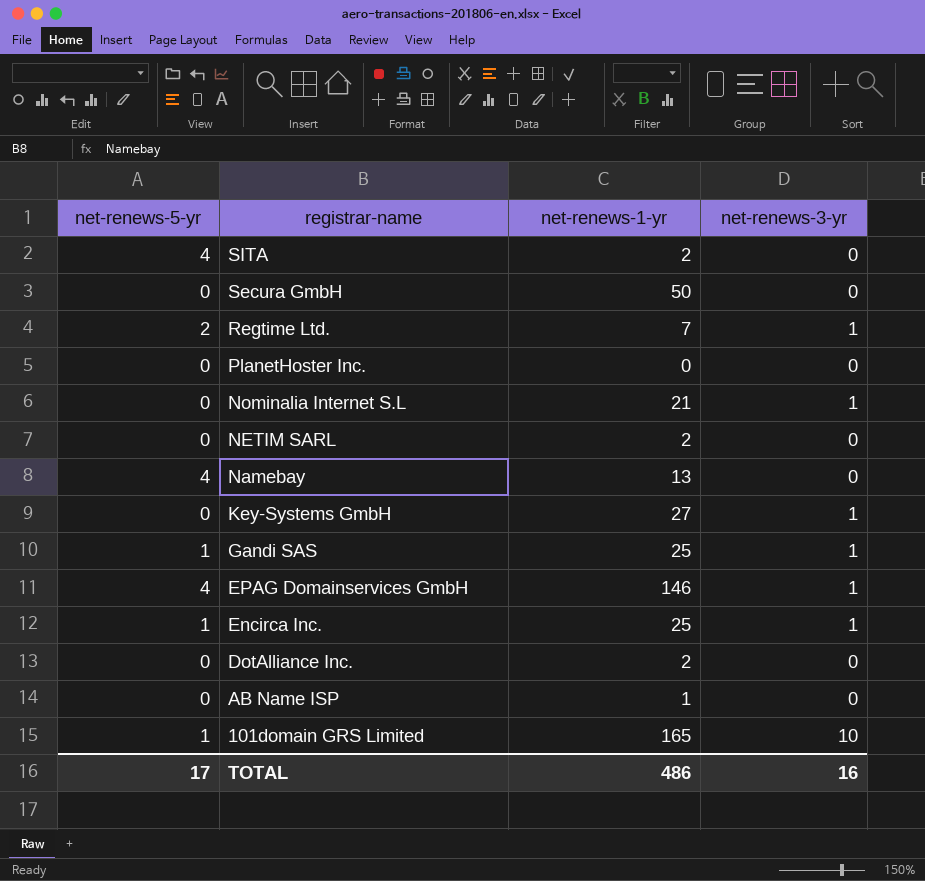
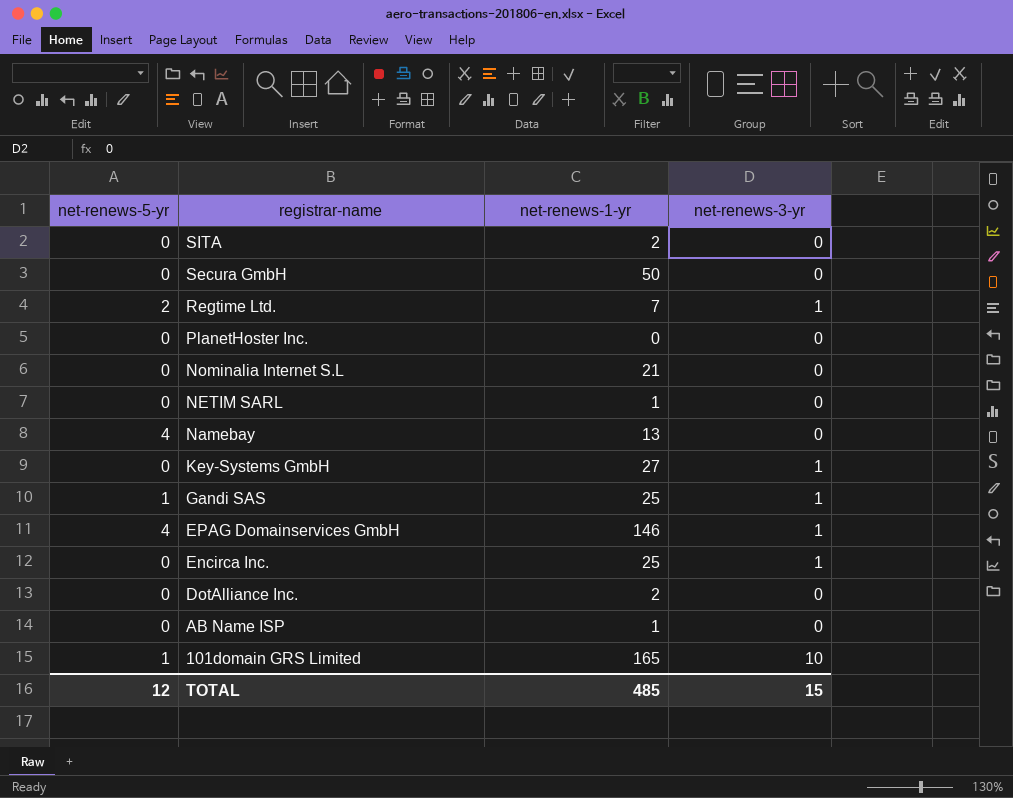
SITA | net-renews-5-yr: 4 -> 0
Nominalia Internet S.L | net-renews-3-yr: 1 -> 0
NETIM SARL | net-renews-1-yr: 2 -> 1
Encirca Inc. | net-renews-5-yr: 1 -> 0
TOTAL | net-renews-5-yr: 17 -> 12
TOTAL | net-renews-1-yr: 486 -> 485
TOTAL | net-renews-3-yr: 16 -> 15

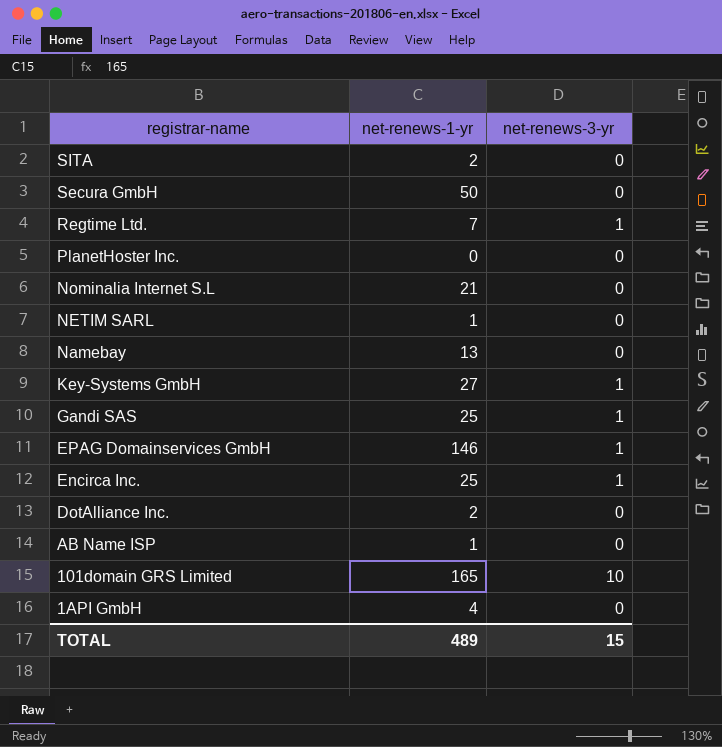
column net-renews-5-yr | position: 1 -> none
row 1API GmbH: none -> 4 | 0
TOTAL | net-renews-1-yr: 485 -> 489

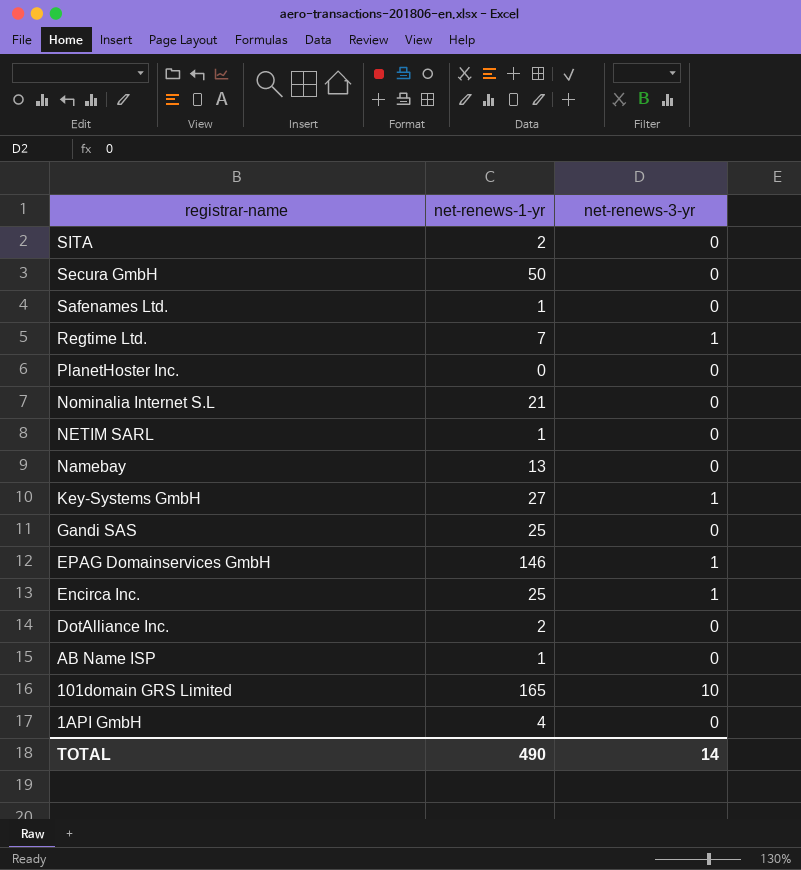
row Safenames Ltd.: none -> 1 | 0
Gandi SAS | net-renews-3-yr: 1 -> 0
TOTAL | net-renews-1-yr: 489 -> 490
TOTAL | net-renews-3-yr: 15 -> 14

